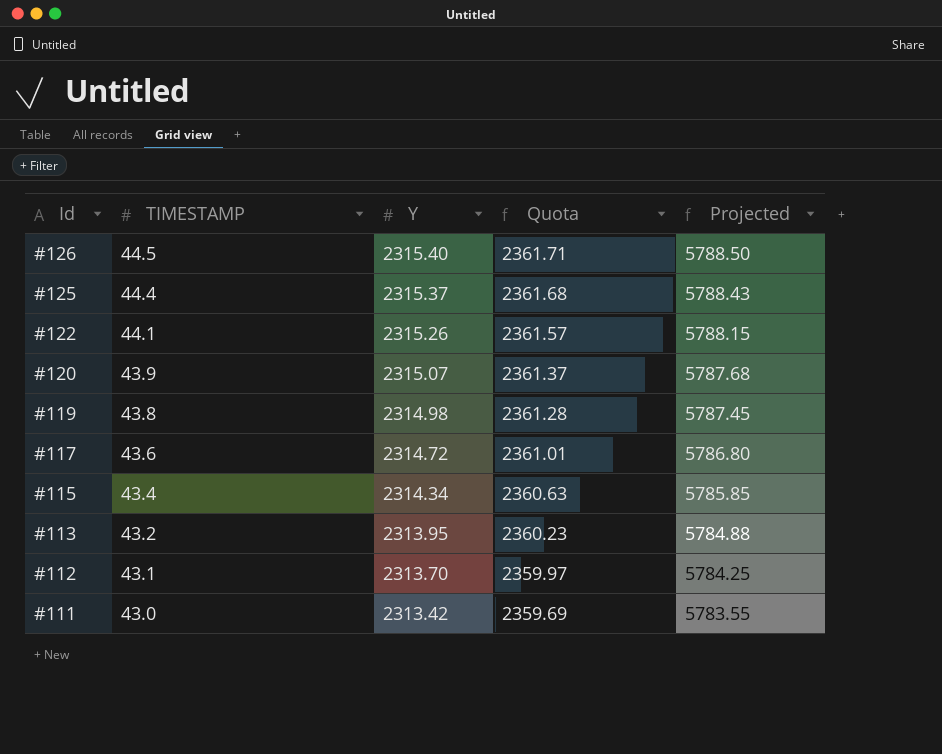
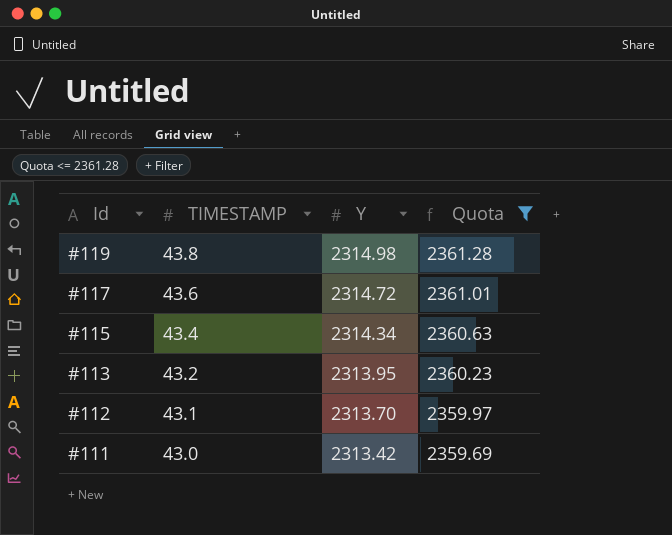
filter: none -> Quota <= 2361.28
column Projected | formula: [Y] * 2.5 -> none

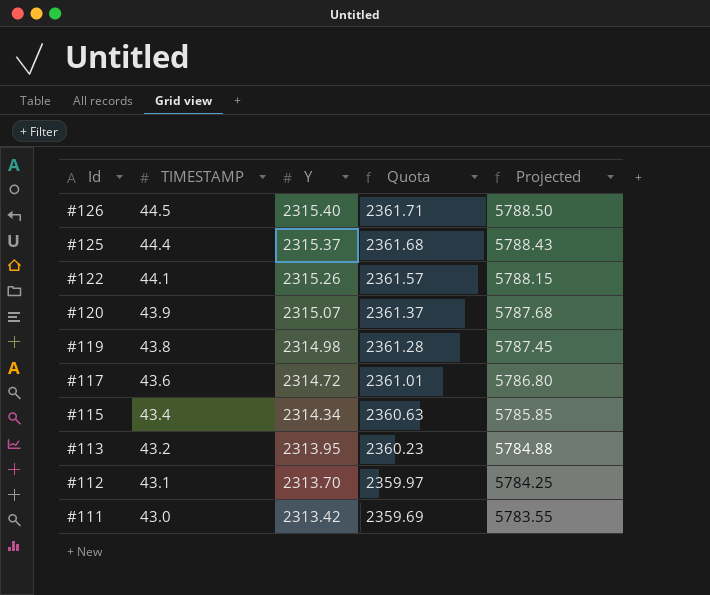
filter: Quota <= 2361.28 -> none
column Projected | formula: none -> [Y] * 2.5

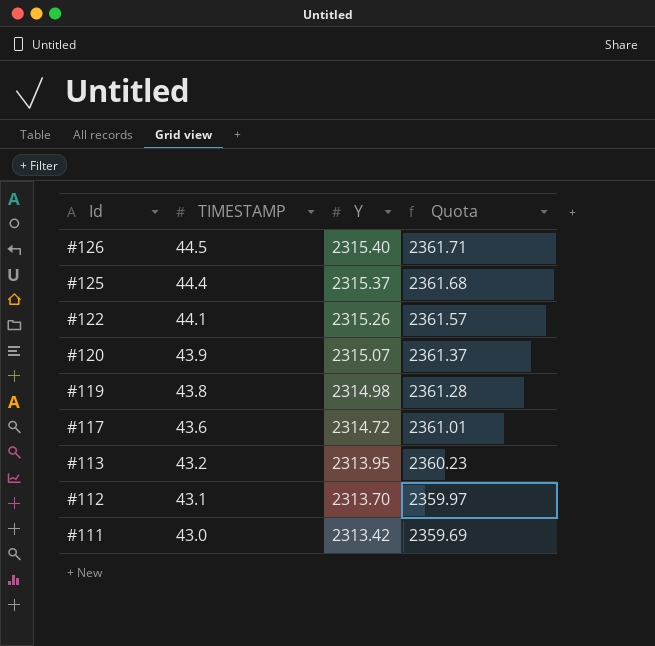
column Projected | formula: [Y] * 2.5 -> none
row #115: 43.4 | 2314.34 | 2360.63 | 5785.85 -> none

